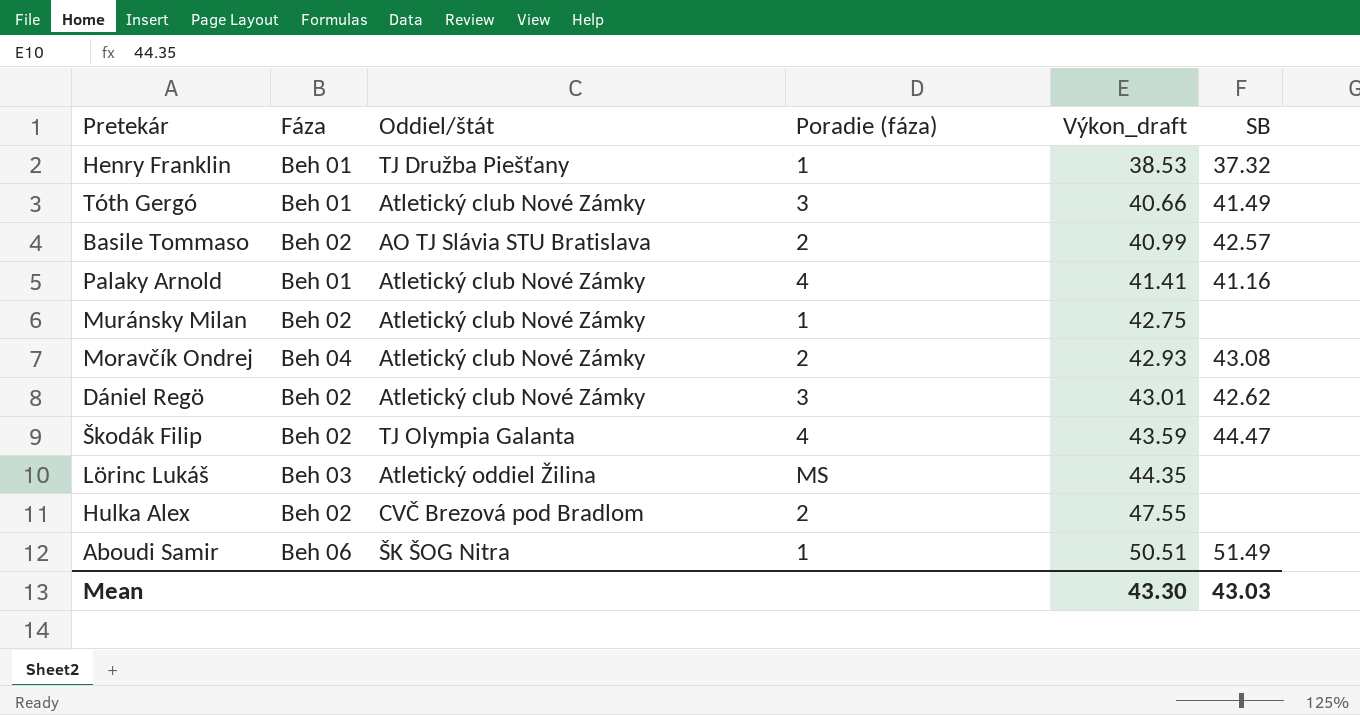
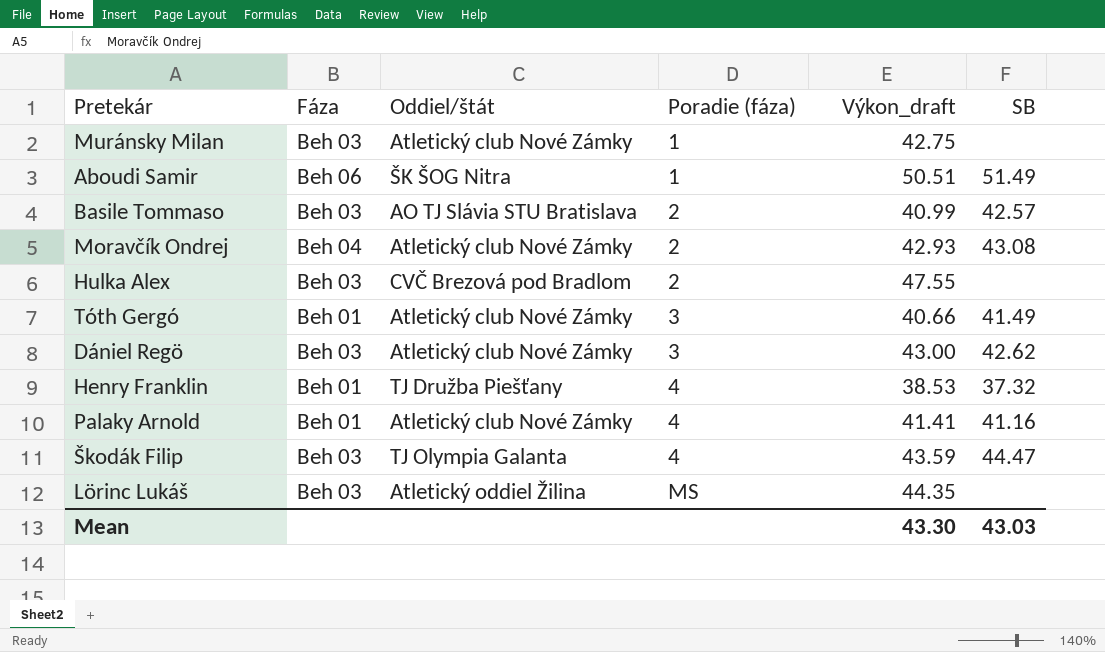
row order: Výkon_draft ascending -> Poradie (fáza) ascending
Muránsky Milan | Fáza: Beh 02 -> Beh 03
Basile Tommaso | Fáza: Beh 02 -> Beh 03
Hulka Alex | Fáza: Beh 02 -> Beh 03
Dániel Regö | Fáza: Beh 02 -> Beh 03
Dániel Regö | Výkon_draft: 43.01 -> 43.00
Henry Franklin | Poradie (fáza): 1 -> 4
Škodák Filip | Fáza: Beh 02 -> Beh 03

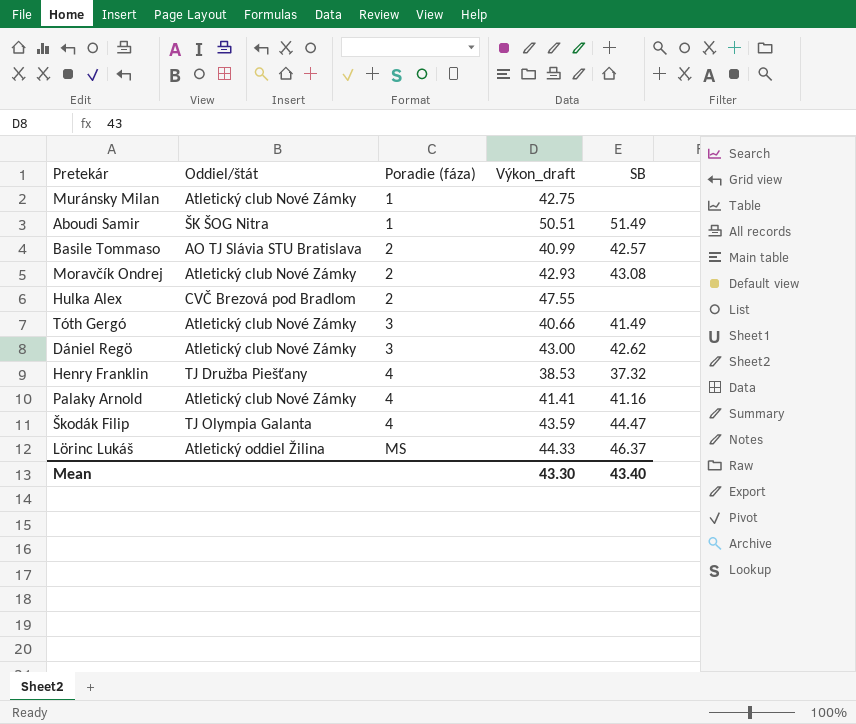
column Fáza | position: 2 -> none
Lörinc Lukáš | Výkon_draft: 44.35 -> 44.33
Lörinc Lukáš | SB: none -> 46.37
Mean | SB: 43.03 -> 43.40

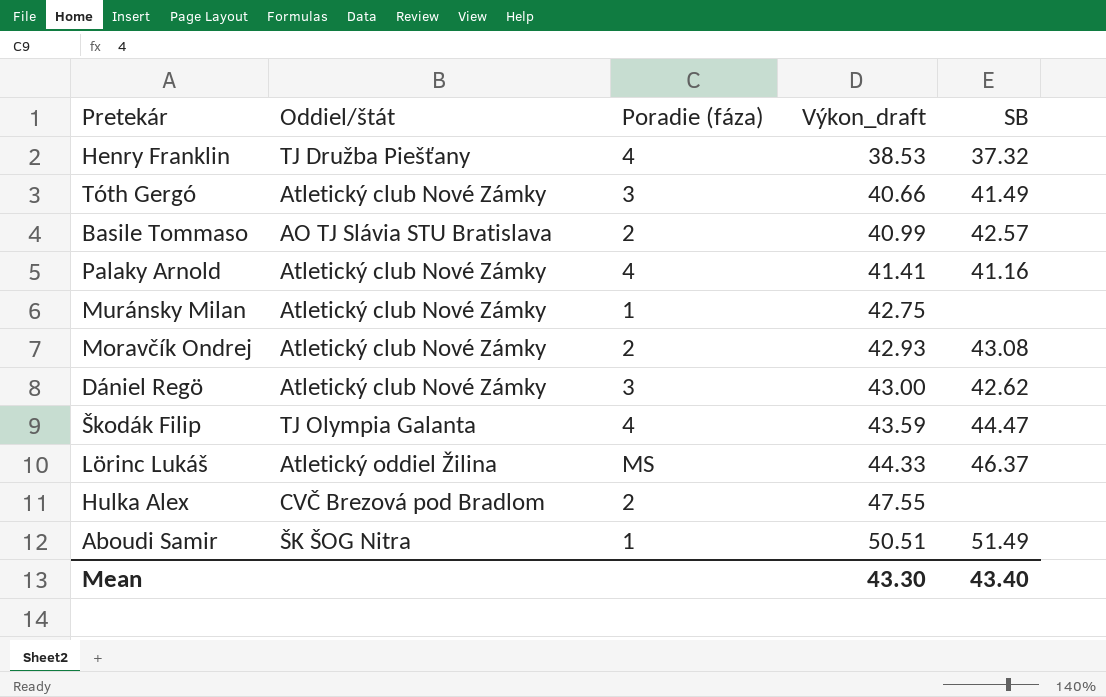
row order: Poradie (fáza) ascending -> Výkon_draft ascending

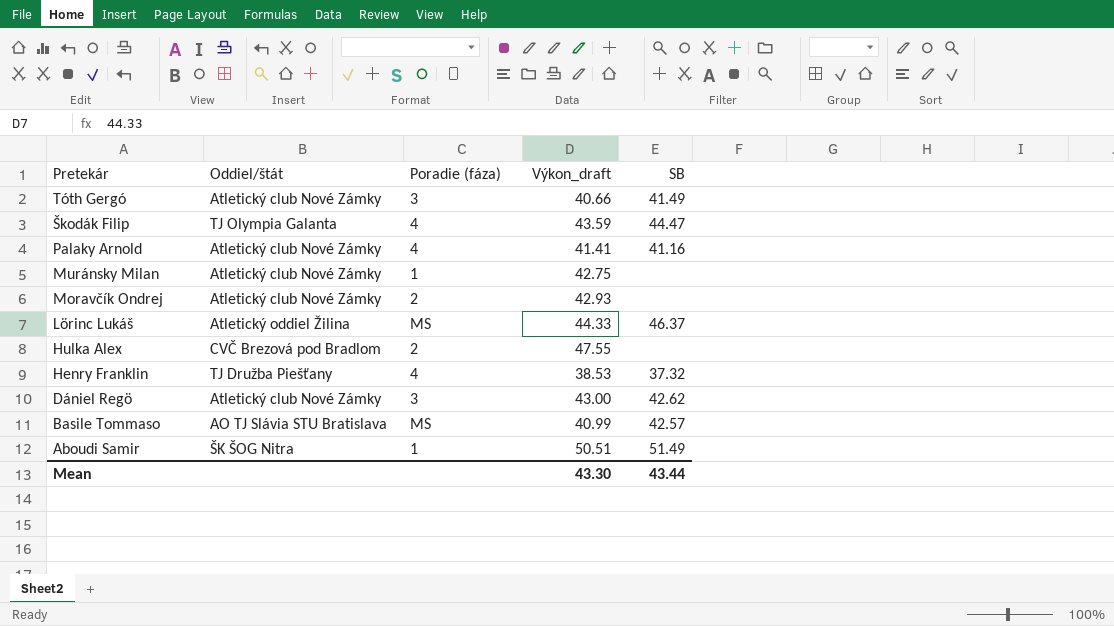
row order: Výkon_draft ascending -> Pretekár descending
Moravčík Ondrej | SB: 43.08 -> none
Basile Tommaso | Poradie (fáza): 2 -> MS
Mean | SB: 43.40 -> 43.44

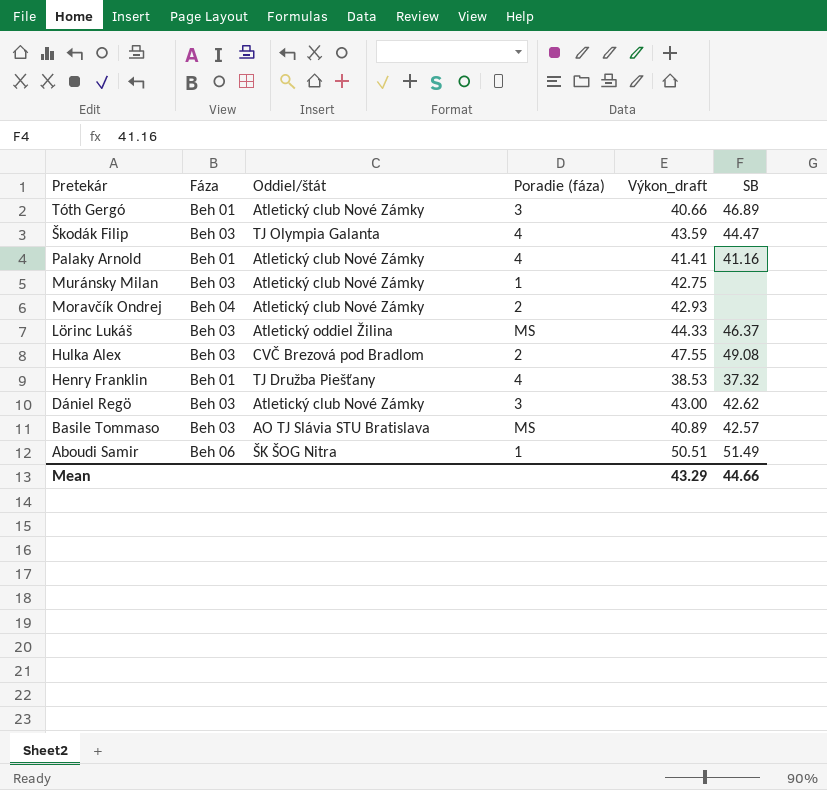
column Fáza | position: none -> 2
Tóth Gergó | SB: 41.49 -> 46.89
Hulka Alex | SB: none -> 49.08
Basile Tommaso | Výkon_draft: 40.99 -> 40.89
Mean | Výkon_draft: 43.30 -> 43.29
Mean | SB: 43.44 -> 44.66

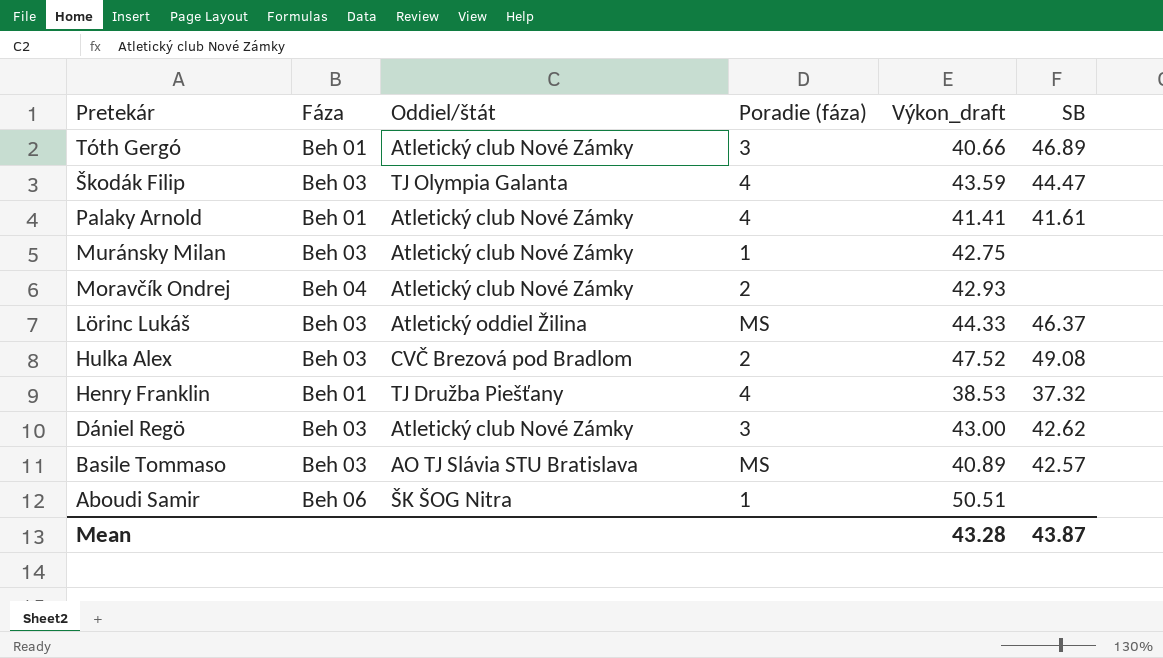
Palaky Arnold | SB: 41.16 -> 41.61
Hulka Alex | Výkon_draft: 47.55 -> 47.52
Aboudi Samir | SB: 51.49 -> none
Mean | Výkon_draft: 43.29 -> 43.28
Mean | SB: 44.66 -> 43.87

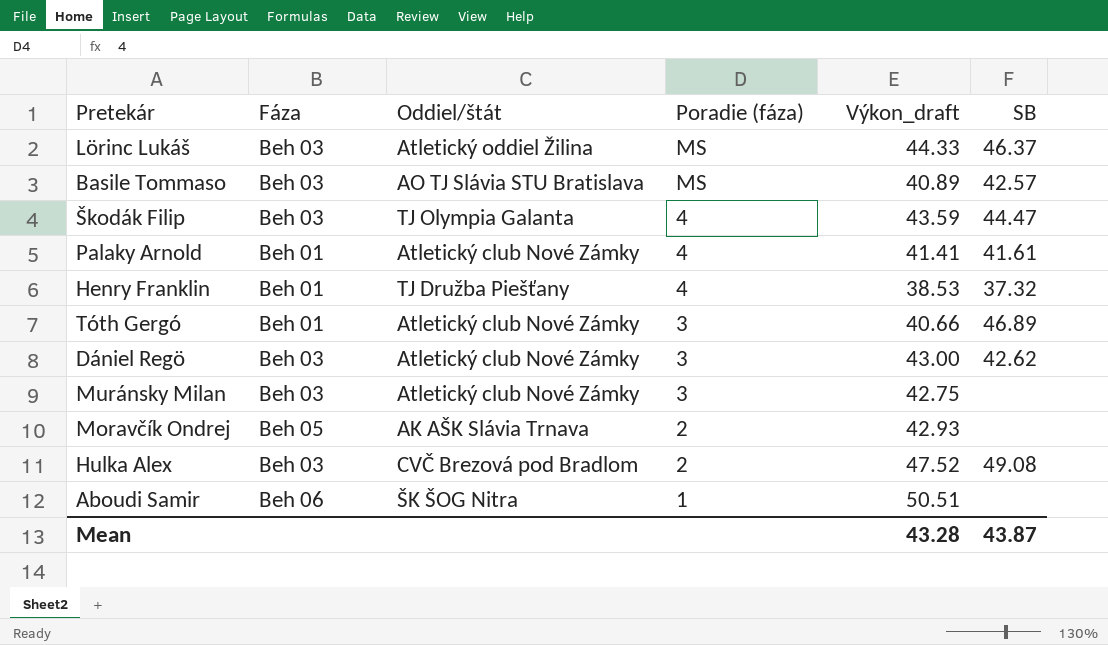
row order: Pretekár descending -> Poradie (fáza) descending
Muránsky Milan | Poradie (fáza): 1 -> 3
Moravčík Ondrej | Fáza: Beh 04 -> Beh 05
Moravčík Ondrej | Oddiel/štát: Atletický club Nové Zámky -> AK AŠK Slávia Trnava

